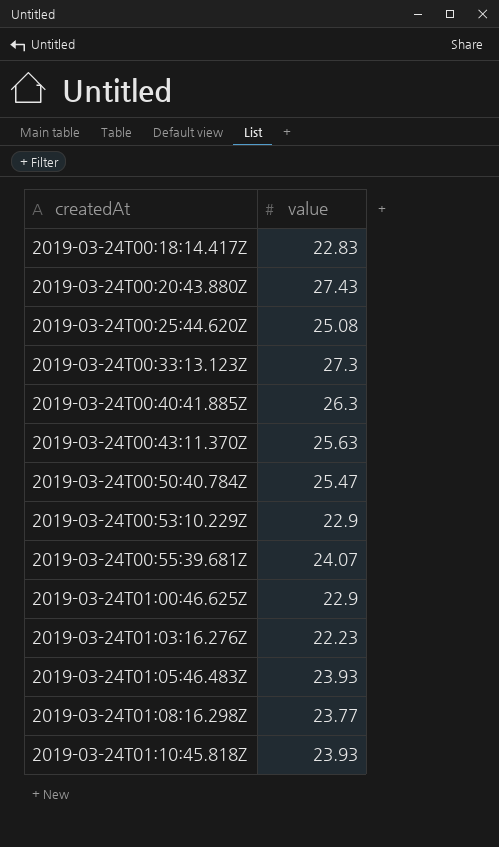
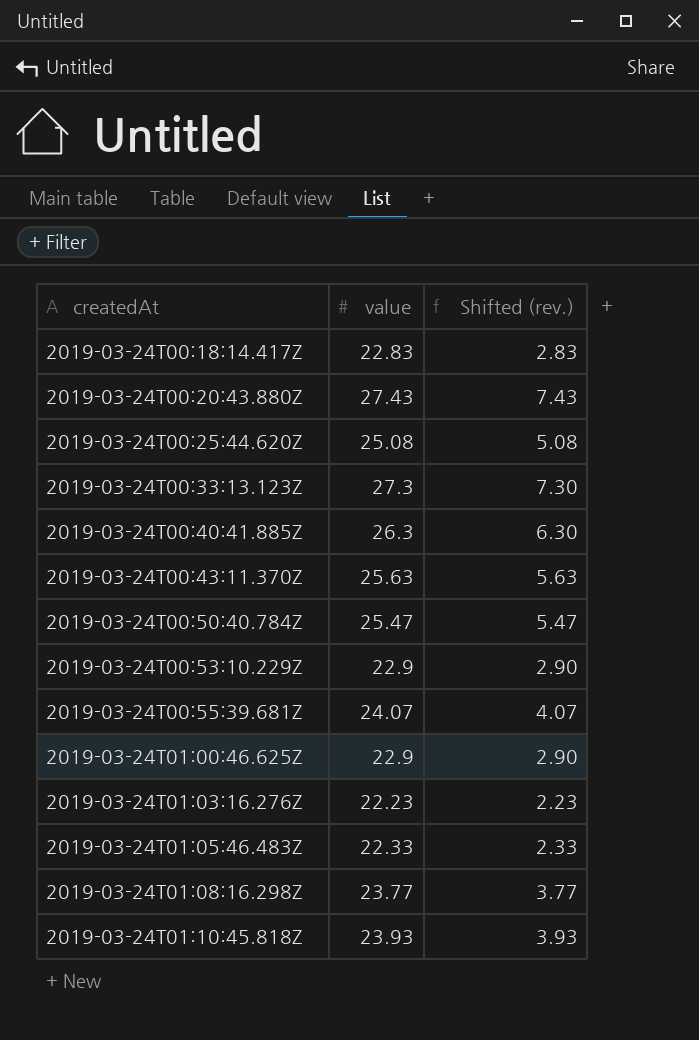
column Shifted (rev.) | formula: none -> [value] - 20
2019-03-24T01:05:46.483Z | value: 23.93 -> 22.33

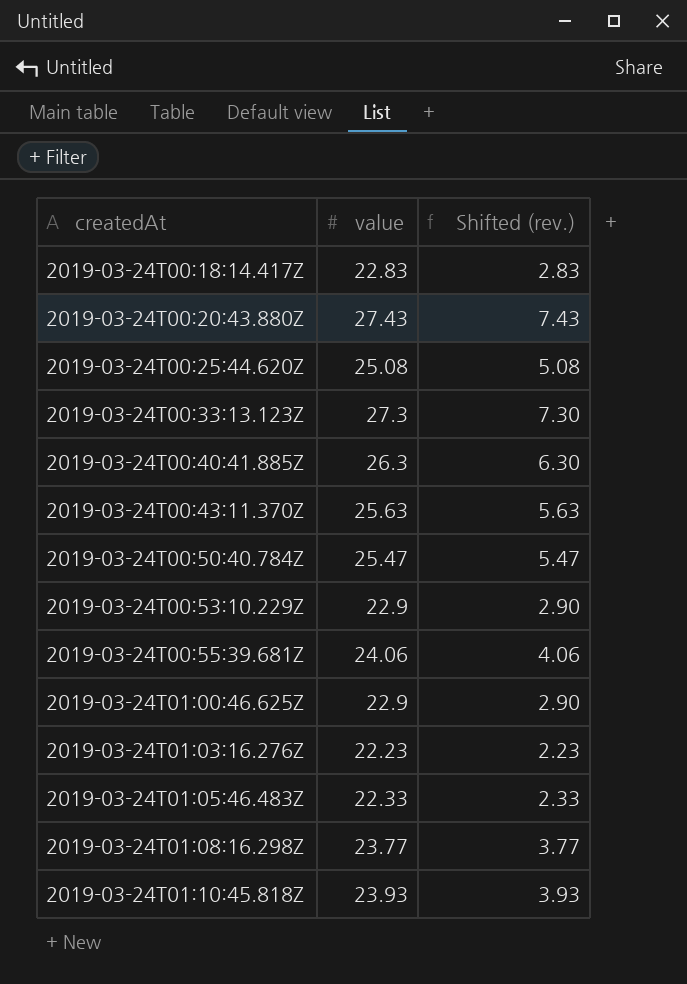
2019-03-24T00:55:39.681Z | value: 24.07 -> 24.06
2019-03-24T00:55:39.681Z | Shifted (rev.): 4.07 -> 4.06

